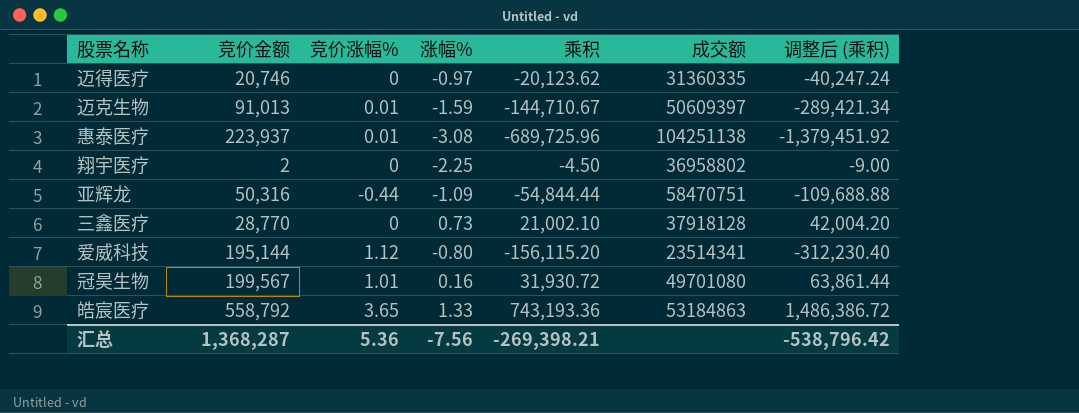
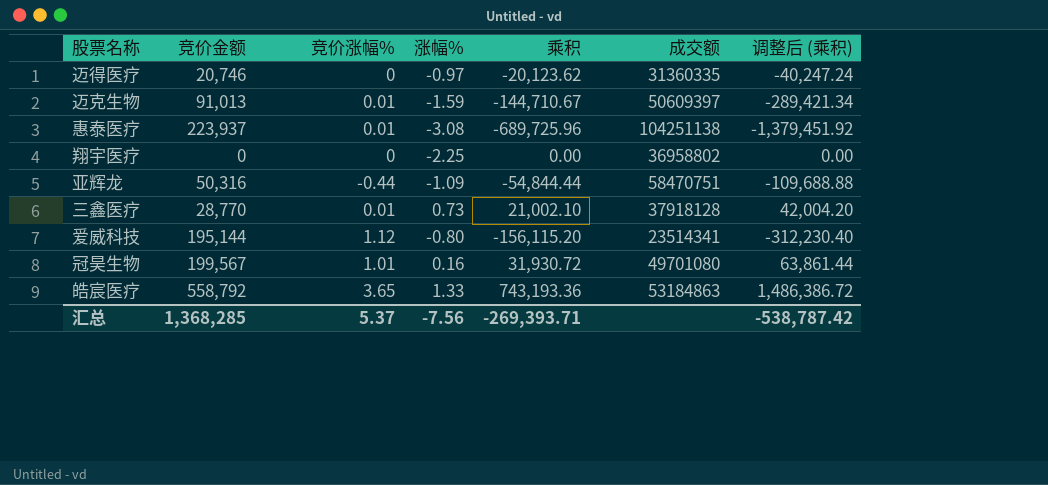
翔宇医疗 | 竞价金额: 2 -> 0
翔宇医疗 | 乘积: -4.50 -> 0.00
翔宇医疗 | 调整后 (乘积): -9.00 -> 0.00
三鑫医疗 | 竞价涨幅%: 0 -> 0.01
汇总 | 竞价金额: 1,368,287 -> 1,368,285
汇总 | 竞价涨幅%: 5.36 -> 5.37
汇总 | 乘积: -269,398.21 -> -269,393.71
汇总 | 调整后 (乘积): -538,796.42 -> -538,787.42

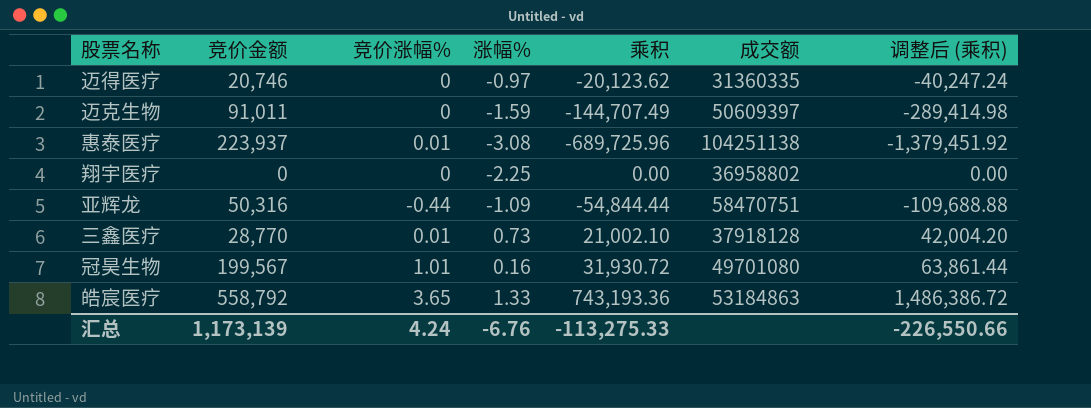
row 爱威科技: 195,144 | 1.12 | -0.80 | -156,115.20 | 23514341 | -312,230.40 -> none
迈克生物 | 竞价金额: 91,013 -> 91,011
迈克生物 | 竞价涨幅%: 0.01 -> 0
迈克生物 | 乘积: -144,710.67 -> -144,707.49
迈克生物 | 调整后 (乘积): -289,421.34 -> -289,414.98
汇总 | 竞价金额: 1,368,285 -> 1,173,139
汇总 | 竞价涨幅%: 5.37 -> 4.24
汇总 | 涨幅%: -7.56 -> -6.76
汇总 | 乘积: -269,393.71 -> -113,275.33
汇总 | 调整后 (乘积): -538,787.42 -> -226,550.66

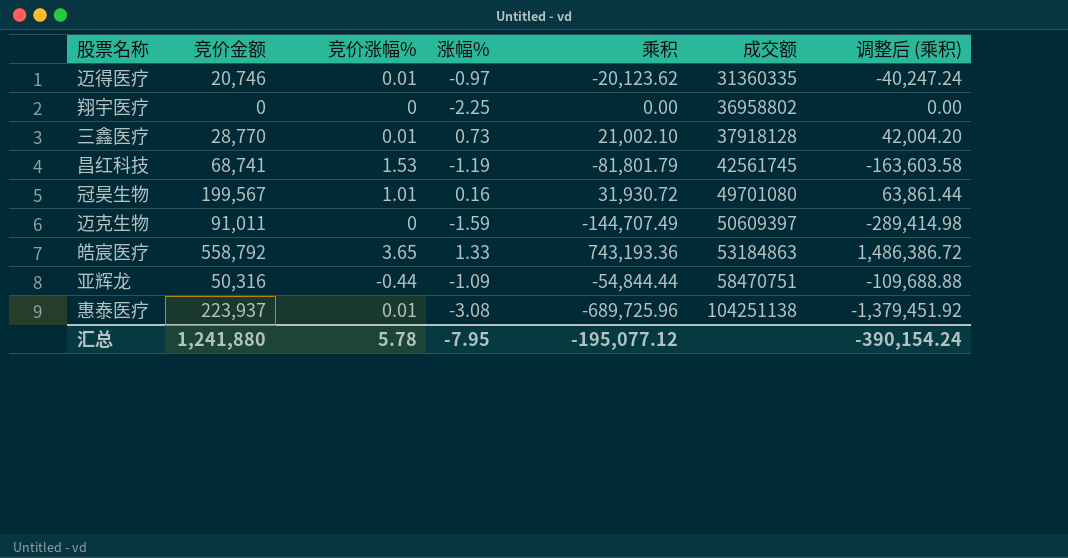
row order: none -> 成交额 ascending
迈得医疗 | 竞价涨幅%: 0 -> 0.01
row 昌红科技: none -> 68,741 | 1.53 | -1.19 | -81,801.79 | 42561745 | -163,603.58
汇总 | 竞价金额: 1,173,139 -> 1,241,880
汇总 | 竞价涨幅%: 4.24 -> 5.78
汇总 | 涨幅%: -6.76 -> -7.95
汇总 | 乘积: -113,275.33 -> -195,077.12
汇总 | 调整后 (乘积): -226,550.66 -> -390,154.24

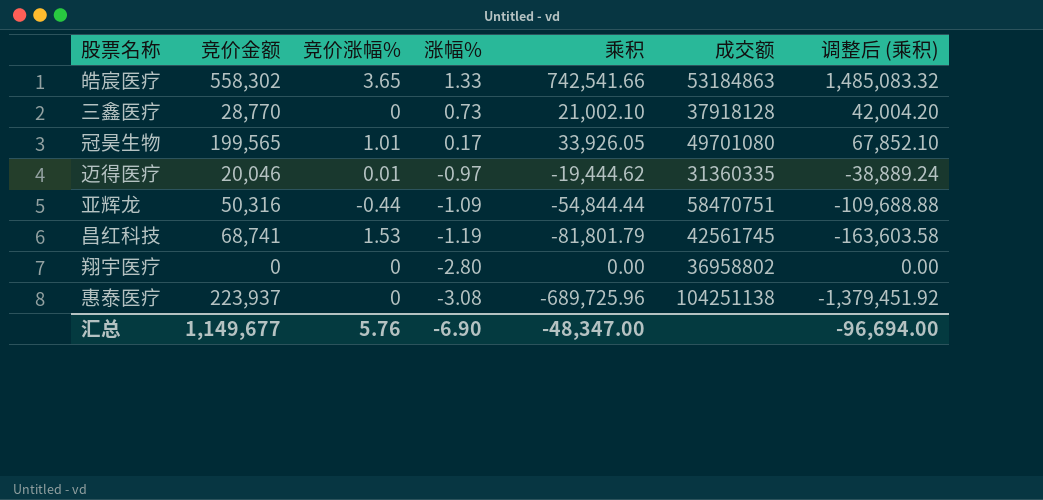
row order: 成交额 ascending -> 涨幅% descending
row 迈克生物: 91,011 | 0 | -1.59 | -144,707.49 | 50609397 | -289,414.98 -> none
皓宸医疗 | 竞价金额: 558,792 -> 558,302
皓宸医疗 | 乘积: 743,193.36 -> 742,541.66
皓宸医疗 | 调整后 (乘积): 1,486,386.72 -> 1,485,083.32
三鑫医疗 | 竞价涨幅%: 0.01 -> 0
冠昊生物 | 竞价金额: 199,567 -> 199,565
冠昊生物 | 涨幅%: 0.16 -> 0.17
冠昊生物 | 乘积: 31,930.72 -> 33,926.05
冠昊生物 | 调整后 (乘积): 63,861.44 -> 67,852.10
迈得医疗 | 竞价金额: 20,746 -> 20,046
迈得医疗 | 乘积: -20,123.62 -> -19,444.62
迈得医疗 | 调整后 (乘积): -40,247.24 -> -38,889.24
翔宇医疗 | 涨幅%: -2.25 -> -2.80
惠泰医疗 | 竞价涨幅%: 0.01 -> 0
汇总 | 竞价金额: 1,241,880 -> 1,149,677
汇总 | 竞价涨幅%: 5.78 -> 5.76
汇总 | 涨幅%: -7.95 -> -6.90
汇总 | 乘积: -195,077.12 -> -48,347.00
汇总 | 调整后 (乘积): -390,154.24 -> -96,694.00

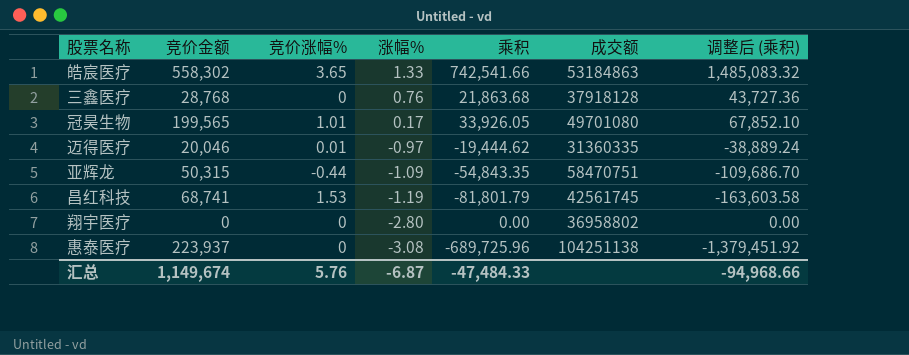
三鑫医疗 | 竞价金额: 28,770 -> 28,768
三鑫医疗 | 涨幅%: 0.73 -> 0.76
三鑫医疗 | 乘积: 21,002.10 -> 21,863.68
三鑫医疗 | 调整后 (乘积): 42,004.20 -> 43,727.36
亚辉龙 | 竞价金额: 50,316 -> 50,315
亚辉龙 | 乘积: -54,844.44 -> -54,843.35
亚辉龙 | 调整后 (乘积): -109,688.88 -> -109,686.70
汇总 | 竞价金额: 1,149,677 -> 1,149,674
汇总 | 涨幅%: -6.90 -> -6.87
汇总 | 乘积: -48,347.00 -> -47,484.33
汇总 | 调整后 (乘积): -96,694.00 -> -94,968.66

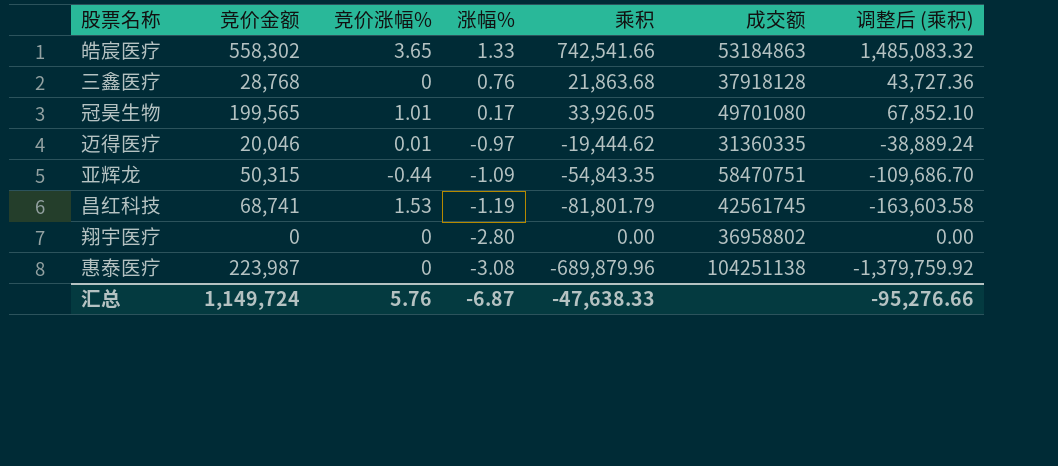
惠泰医疗 | 竞价金额: 223,937 -> 223,987
惠泰医疗 | 乘积: -689,725.96 -> -689,879.96
惠泰医疗 | 调整后 (乘积): -1,379,451.92 -> -1,379,759.92
汇总 | 竞价金额: 1,149,674 -> 1,149,724
汇总 | 乘积: -47,484.33 -> -47,638.33
汇总 | 调整后 (乘积): -94,968.66 -> -95,276.66

